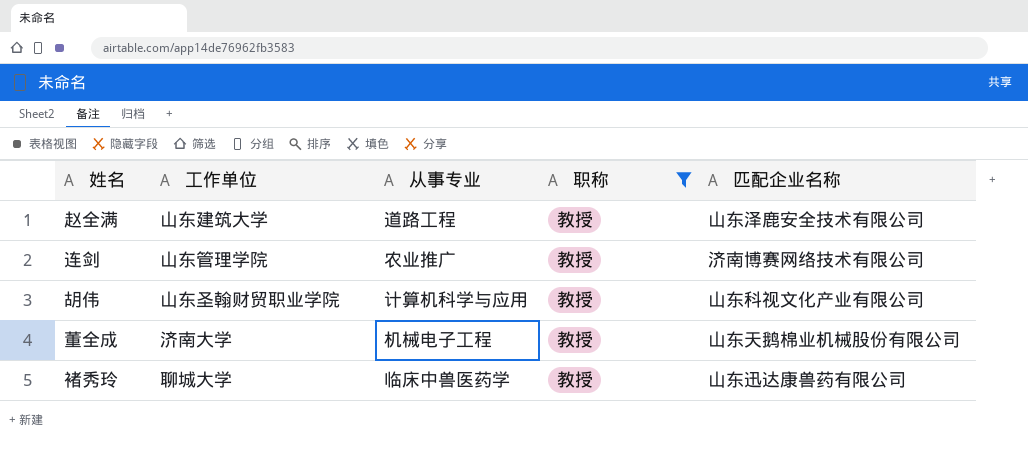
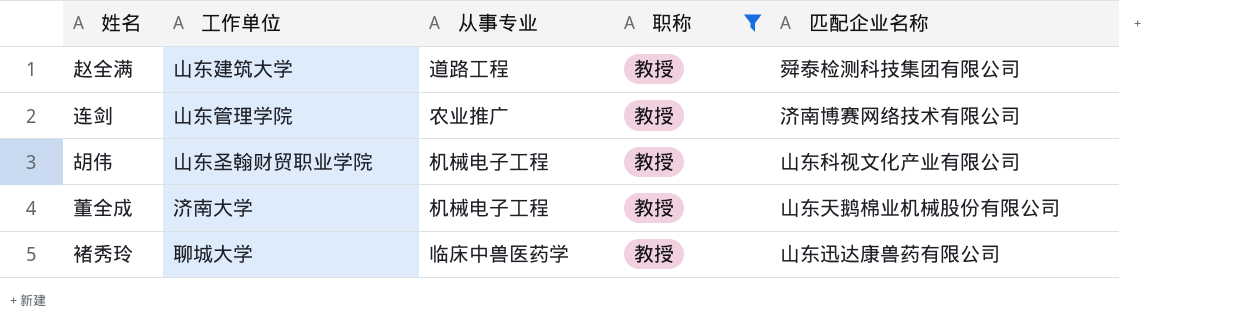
赵全满 | 匹配企业名称: 山东泽鹿安全技术有限公司 -> 舜泰检测科技集团有限公司
胡伟 | 从事专业: 计算机科学与应用 -> 机械电子工程

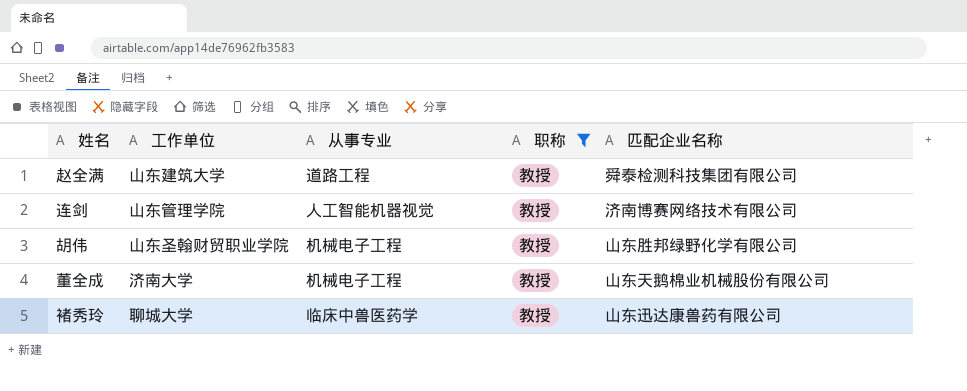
连剑 | 从事专业: 农业推广 -> 人工智能机器视觉
胡伟 | 匹配企业名称: 山东科视文化产业有限公司 -> 山东胜邦绿野化学有限公司

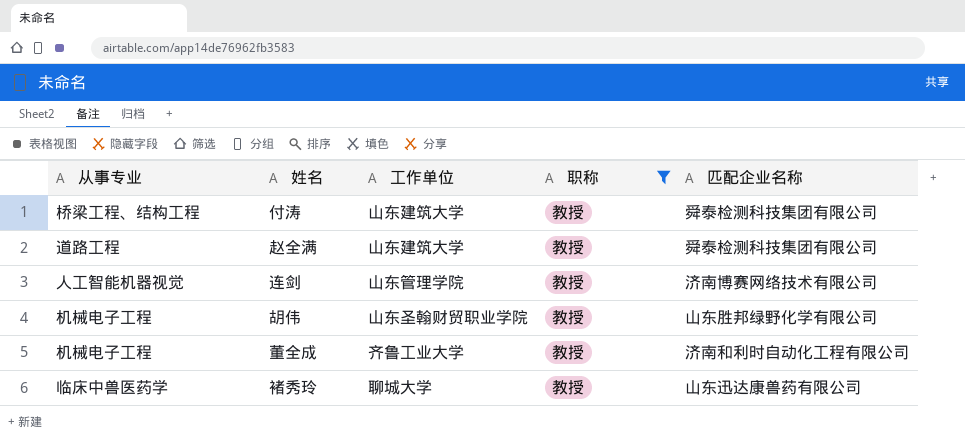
column 从事专业 | position: 3 -> 1
row 付涛: none -> 桥梁工程、结构工程 | 山东建筑大学 | 教授 | 舜泰检测科技集团有限公司
董全成 | 工作单位: 济南大学 -> 齐鲁工业大学
董全成 | 匹配企业名称: 山东天鹅棉业机械股份有限公司 -> 济南和利时自动化工程有限公司

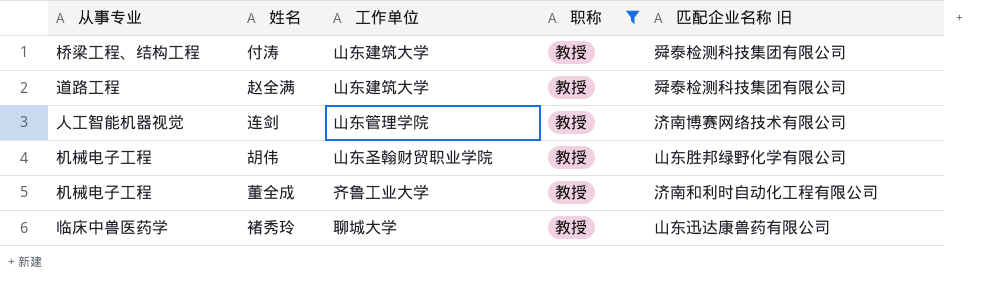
column name: 匹配企业名称 -> 匹配企业名称 旧

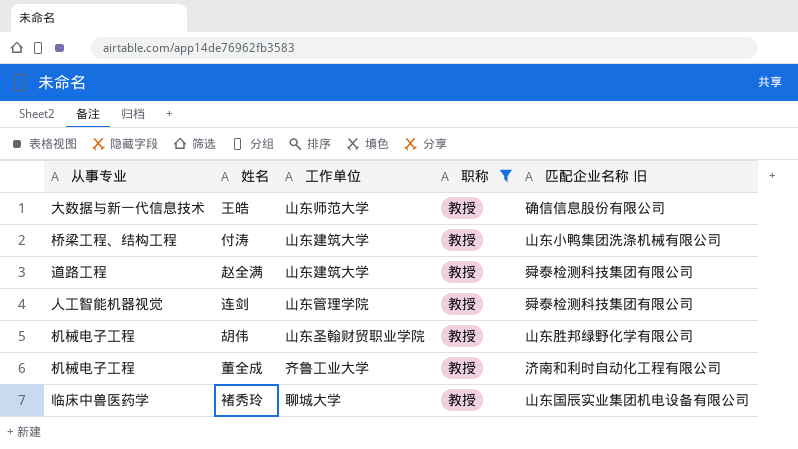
row 王皓: none -> 大数据与新一代信息技术 | 山东师范大学 | 教授 | 确信信息股份有限公司
付涛 | 匹配企业名称 旧: 舜泰检测科技集团有限公司 -> 山东小鸭集团洗涤机械有限公司
连剑 | 匹配企业名称 旧: 济南博赛网络技术有限公司 -> 舜泰检测科技集团有限公司
褚秀玲 | 匹配企业名称 旧: 山东迅达康兽药有限公司 -> 山东国辰实业集团机电设备有限公司

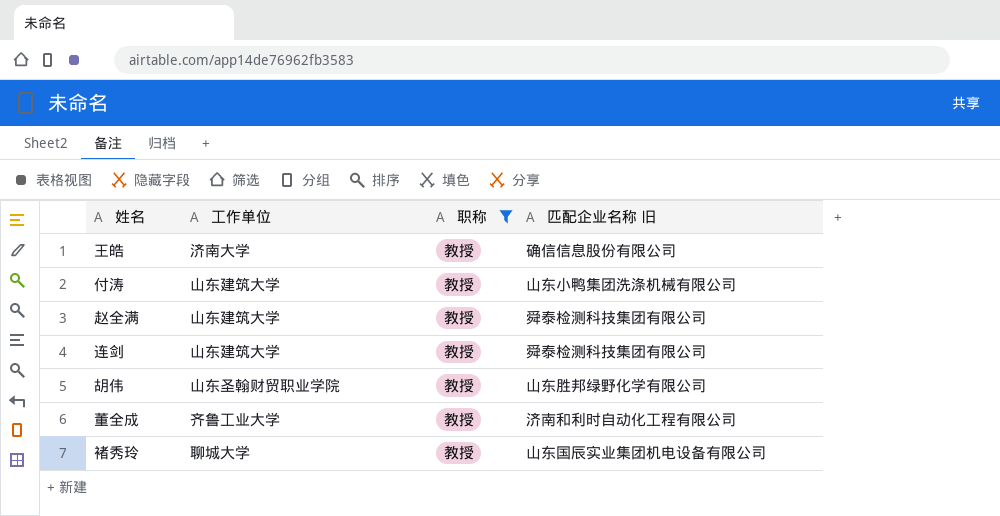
column 从事专业 | position: 1 -> none
王皓 | 工作单位: 山东师范大学 -> 济南大学
连剑 | 工作单位: 山东管理学院 -> 山东建筑大学

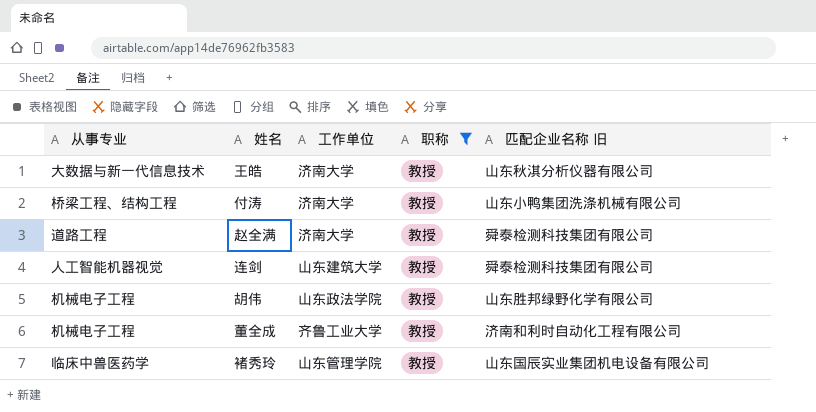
column 从事专业 | position: none -> 1
王皓 | 匹配企业名称 旧: 确信信息股份有限公司 -> 山东秋淇分析仪器有限公司
付涛 | 工作单位: 山东建筑大学 -> 济南大学
赵全满 | 工作单位: 山东建筑大学 -> 济南大学
胡伟 | 工作单位: 山东圣翰财贸职业学院 -> 山东政法学院
褚秀玲 | 工作单位: 聊城大学 -> 山东管理学院

